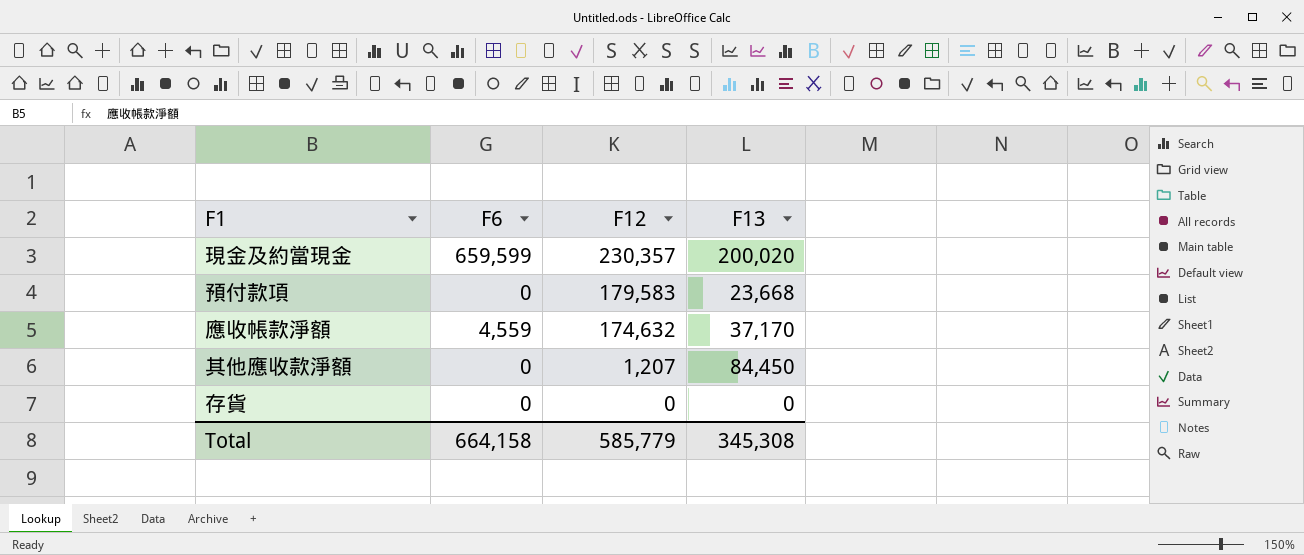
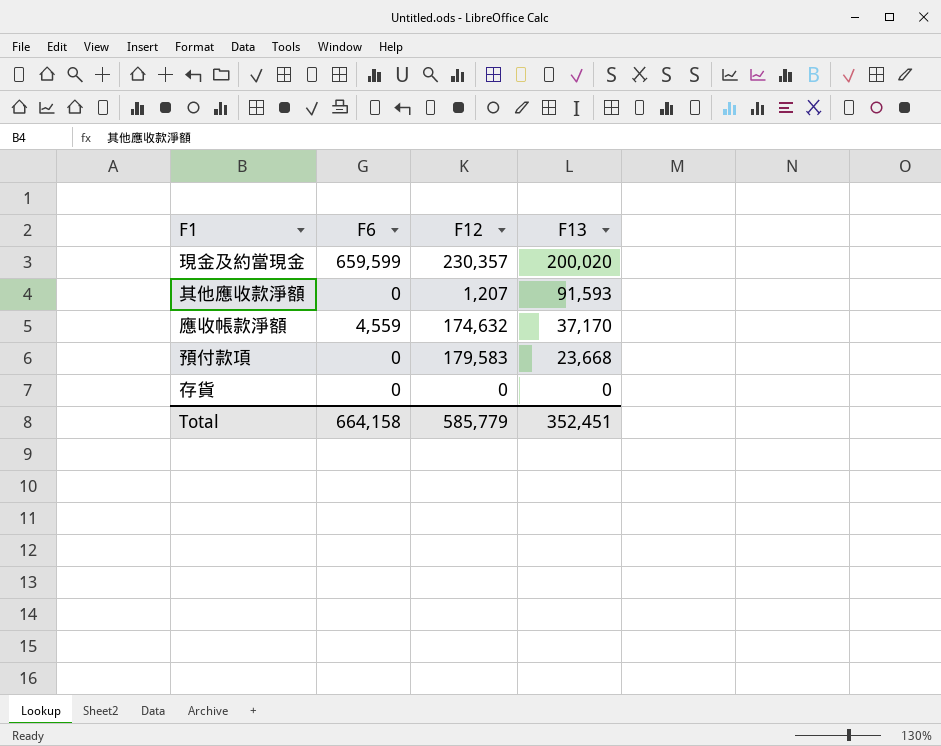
row order: F12 descending -> F13 descending
其他應收款淨額 | F13: 84,450 -> 91,593
Total | F13: 345,308 -> 352,451

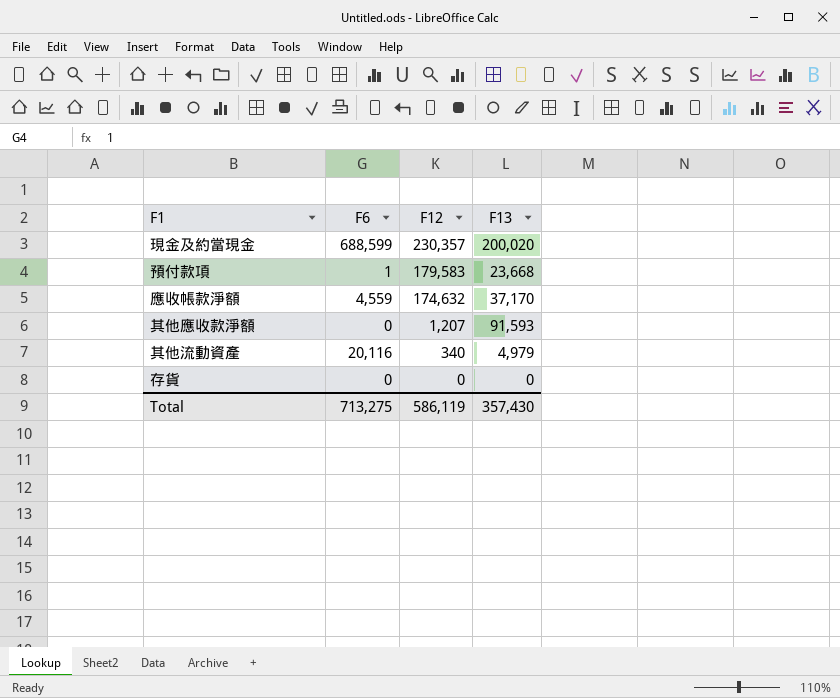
row order: F13 descending -> F12 descending
現金及約當現金 | F6: 659,599 -> 688,599
預付款項 | F6: 0 -> 1
row 其他流動資產: none -> 20,116 | 340 | 4,979
Total | F6: 664,158 -> 713,275
Total | F12: 585,779 -> 586,119
Total | F13: 352,451 -> 357,430

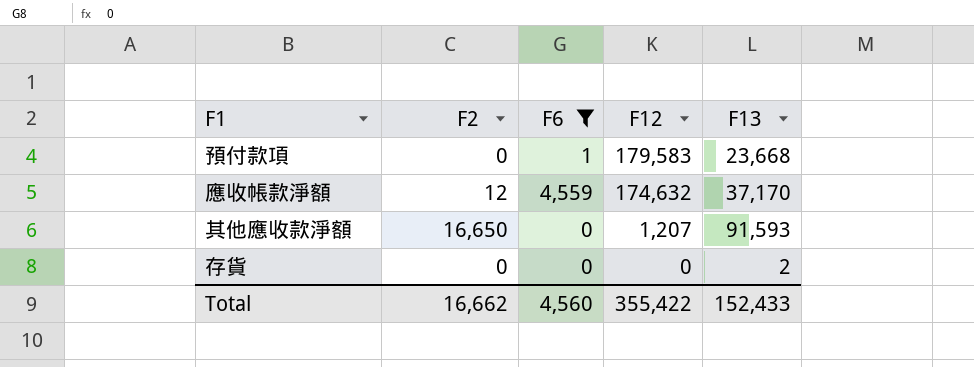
filter: none -> F6 <= 4,559
column F2 | position: none -> 2
存貨 | F13: 0 -> 2
Total | F6: 713,275 -> 4,560
Total | F12: 586,119 -> 355,422
Total | F13: 357,430 -> 152,433

